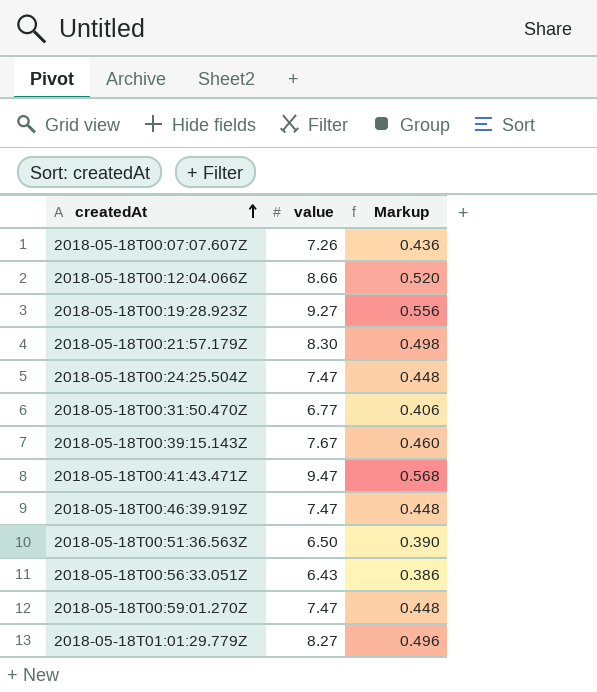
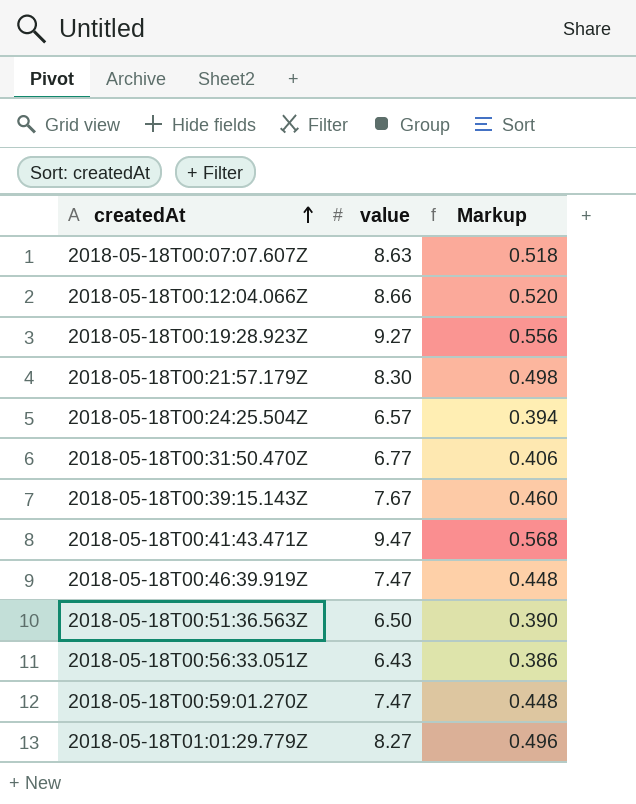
2018-05-18T00:07:07.607Z | value: 7.26 -> 8.63
2018-05-18T00:07:07.607Z | Markup: 0.436 -> 0.518
2018-05-18T00:24:25.504Z | value: 7.47 -> 6.57
2018-05-18T00:24:25.504Z | Markup: 0.448 -> 0.394

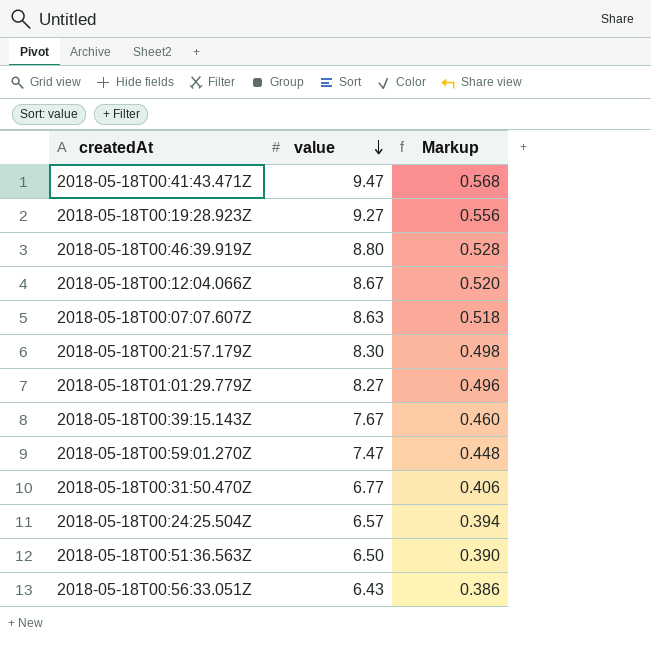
row order: createdAt ascending -> value descending
2018-05-18T00:46:39.919Z | value: 7.47 -> 8.80
2018-05-18T00:46:39.919Z | Markup: 0.448 -> 0.528
2018-05-18T00:12:04.066Z | value: 8.66 -> 8.67

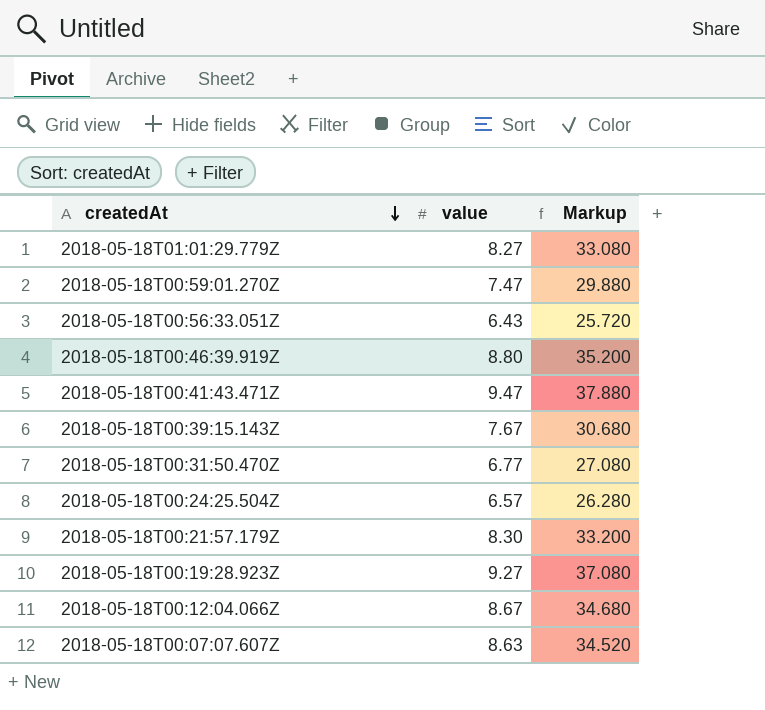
row order: value descending -> createdAt descending
column Markup | formula: [value] * 0.06 -> [value] * 4
row 2018-05-18T00:51:36.563Z: 6.50 | 0.390 -> none

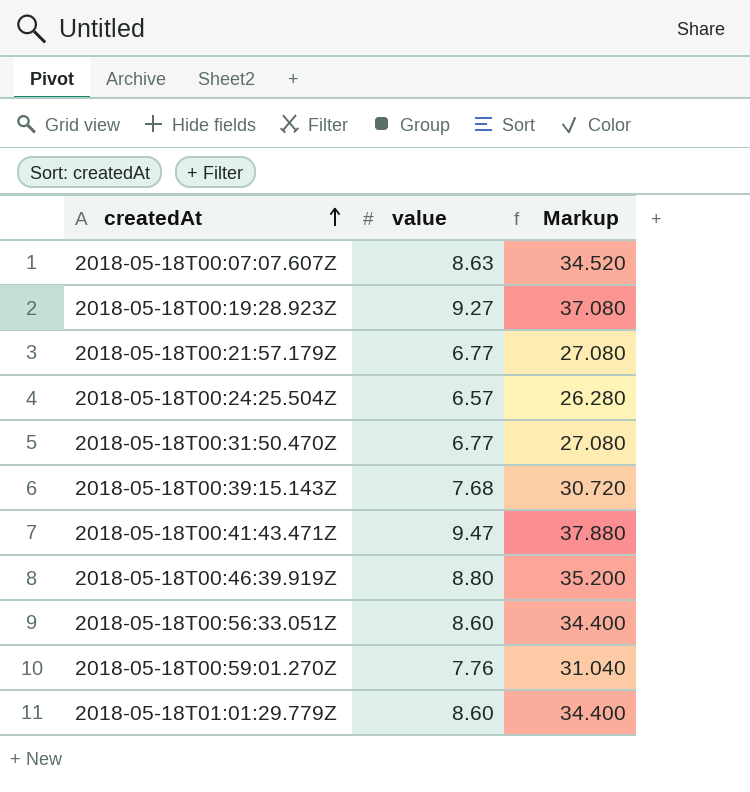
row order: createdAt descending -> createdAt ascending
row 2018-05-18T00:12:04.066Z: 8.67 | 34.680 -> none
2018-05-18T00:21:57.179Z | value: 8.30 -> 6.77
2018-05-18T00:21:57.179Z | Markup: 33.200 -> 27.080
2018-05-18T00:39:15.143Z | value: 7.67 -> 7.68
2018-05-18T00:39:15.143Z | Markup: 30.680 -> 30.720
2018-05-18T00:56:33.051Z | value: 6.43 -> 8.60
2018-05-18T00:56:33.051Z | Markup: 25.720 -> 34.400
2018-05-18T00:59:01.270Z | value: 7.47 -> 7.76
2018-05-18T00:59:01.270Z | Markup: 29.880 -> 31.040
2018-05-18T01:01:29.779Z | value: 8.27 -> 8.60
2018-05-18T01:01:29.779Z | Markup: 33.080 -> 34.400

